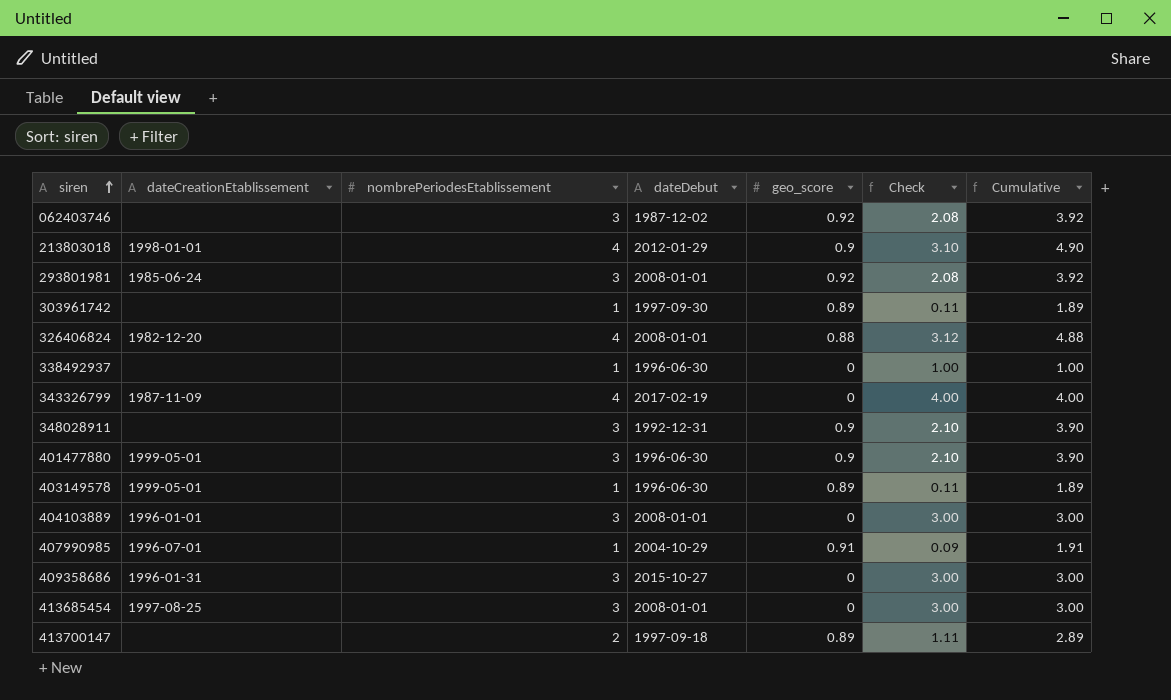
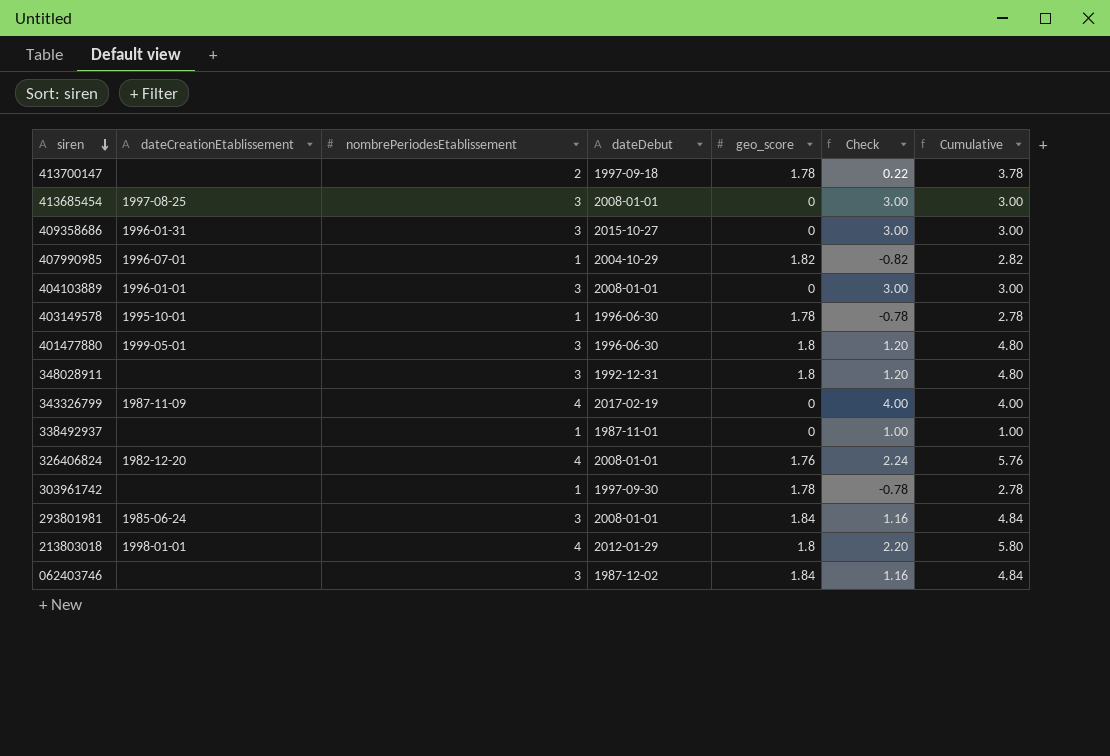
row order: siren ascending -> siren descending
413700147 | geo_score: 0.89 -> 1.78
413700147 | Check: 1.11 -> 0.22
413700147 | Cumulative: 2.89 -> 3.78
407990985 | geo_score: 0.91 -> 1.82
407990985 | Check: 0.09 -> -0.82
407990985 | Cumulative: 1.91 -> 2.82
403149578 | dateCreationEtablissement: 1999-05-01 -> 1995-10-01
403149578 | geo_score: 0.89 -> 1.78
403149578 | Check: 0.11 -> -0.78
403149578 | Cumulative: 1.89 -> 2.78
401477880 | geo_score: 0.9 -> 1.8
401477880 | Check: 2.10 -> 1.20
401477880 | Cumulative: 3.90 -> 4.80
348028911 | geo_score: 0.9 -> 1.8
348028911 | Check: 2.10 -> 1.20
348028911 | Cumulative: 3.90 -> 4.80
338492937 | dateDebut: 1996-06-30 -> 1987-11-01
326406824 | geo_score: 0.88 -> 1.76
326406824 | Check: 3.12 -> 2.24
326406824 | Cumulative: 4.88 -> 5.76
303961742 | geo_score: 0.89 -> 1.78
303961742 | Check: 0.11 -> -0.78
303961742 | Cumulative: 1.89 -> 2.78
293801981 | geo_score: 0.92 -> 1.84
293801981 | Check: 2.08 -> 1.16
293801981 | Cumulative: 3.92 -> 4.84
213803018 | geo_score: 0.9 -> 1.8
213803018 | Check: 3.10 -> 2.20
213803018 | Cumulative: 4.90 -> 5.80
062403746 | geo_score: 0.92 -> 1.84
062403746 | Check: 2.08 -> 1.16
062403746 | Cumulative: 3.92 -> 4.84

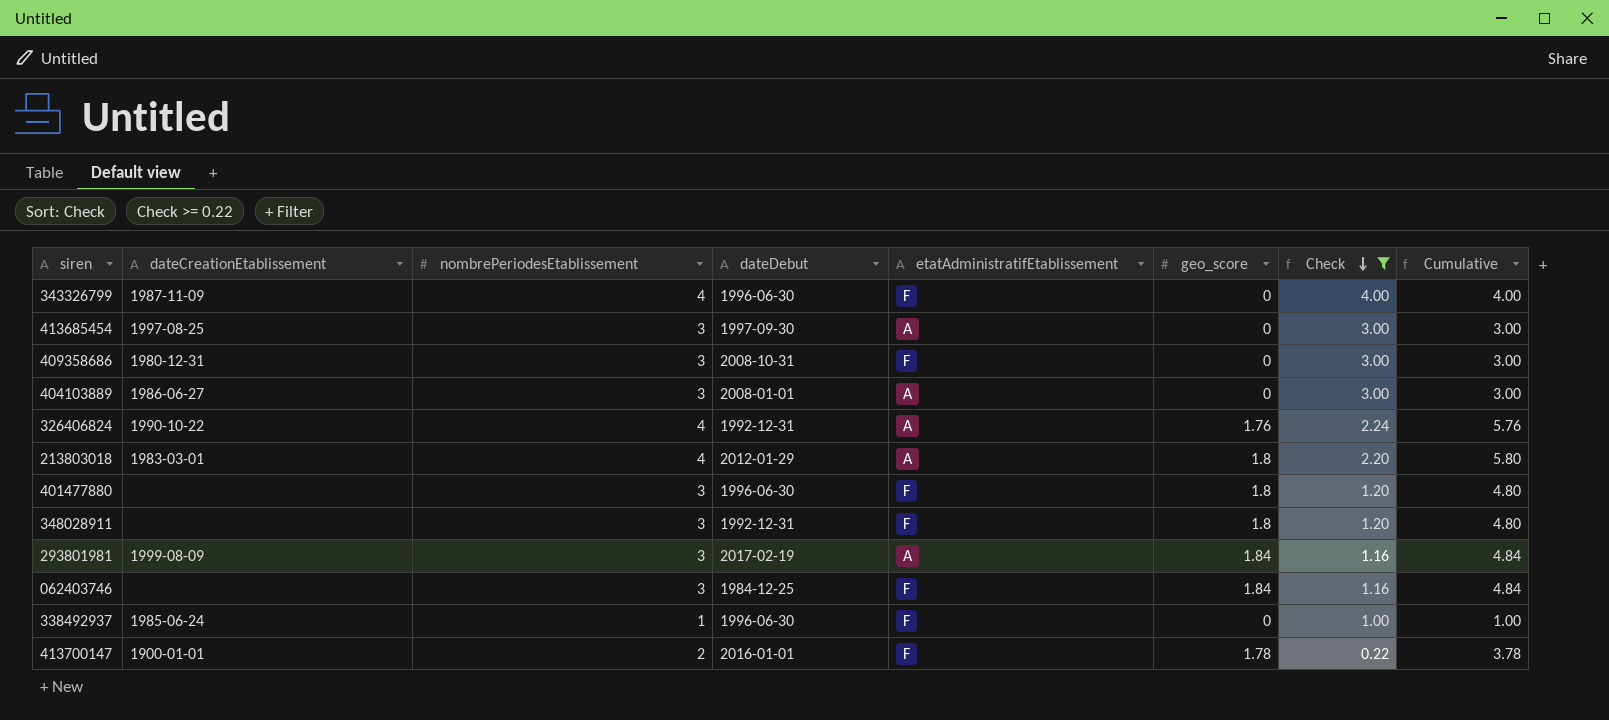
filter: none -> Check >= 0.22
row order: siren descending -> Check descending
column etatAdministratifEtablissement | position: none -> 5
343326799 | dateDebut: 2017-02-19 -> 1996-06-30
413685454 | dateDebut: 2008-01-01 -> 1997-09-30
409358686 | dateCreationEtablissement: 1996-01-31 -> 1980-12-31
409358686 | dateDebut: 2015-10-27 -> 2008-10-31
404103889 | dateCreationEtablissement: 1996-01-01 -> 1986-06-27
326406824 | dateCreationEtablissement: 1982-12-20 -> 1990-10-22
326406824 | dateDebut: 2008-01-01 -> 1992-12-31
213803018 | dateCreationEtablissement: 1998-01-01 -> 1983-03-01
401477880 | dateCreationEtablissement: 1999-05-01 -> none
293801981 | dateCreationEtablissement: 1985-06-24 -> 1999-08-09
293801981 | dateDebut: 2008-01-01 -> 2017-02-19
062403746 | dateDebut: 1987-12-02 -> 1984-12-25
338492937 | dateCreationEtablissement: none -> 1985-06-24
338492937 | dateDebut: 1987-11-01 -> 1996-06-30
413700147 | dateCreationEtablissement: none -> 1900-01-01
413700147 | dateDebut: 1997-09-18 -> 2016-01-01

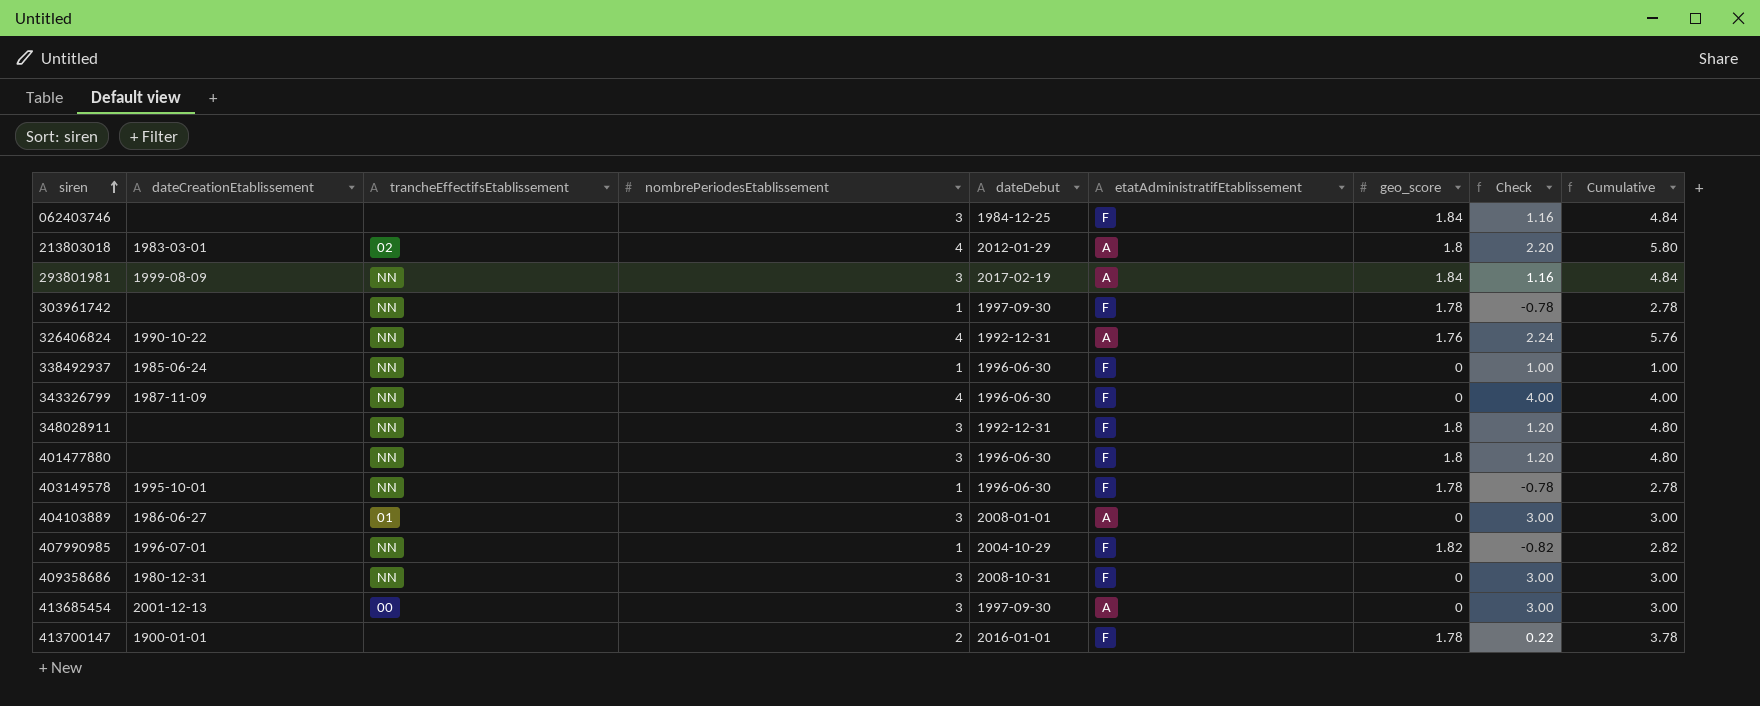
filter: Check >= 0.22 -> none
row order: Check descending -> siren ascending
column trancheEffectifsEtablissement | position: none -> 3
413685454 | dateCreationEtablissement: 1997-08-25 -> 2001-12-13

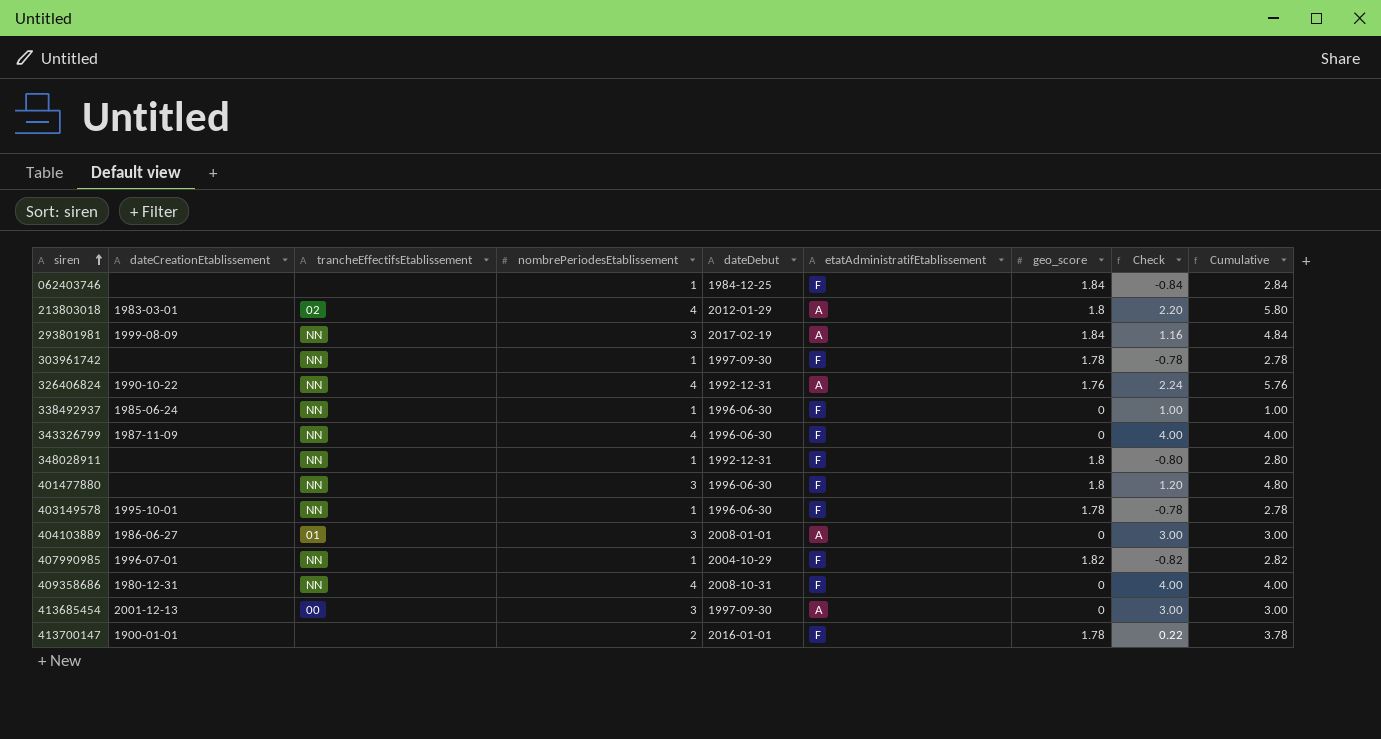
062403746 | nombrePeriodesEtablissement: 3 -> 1
062403746 | Check: 1.16 -> -0.84
062403746 | Cumulative: 4.84 -> 2.84
348028911 | nombrePeriodesEtablissement: 3 -> 1
348028911 | Check: 1.20 -> -0.80
348028911 | Cumulative: 4.80 -> 2.80
409358686 | nombrePeriodesEtablissement: 3 -> 4
409358686 | Check: 3.00 -> 4.00
409358686 | Cumulative: 3.00 -> 4.00

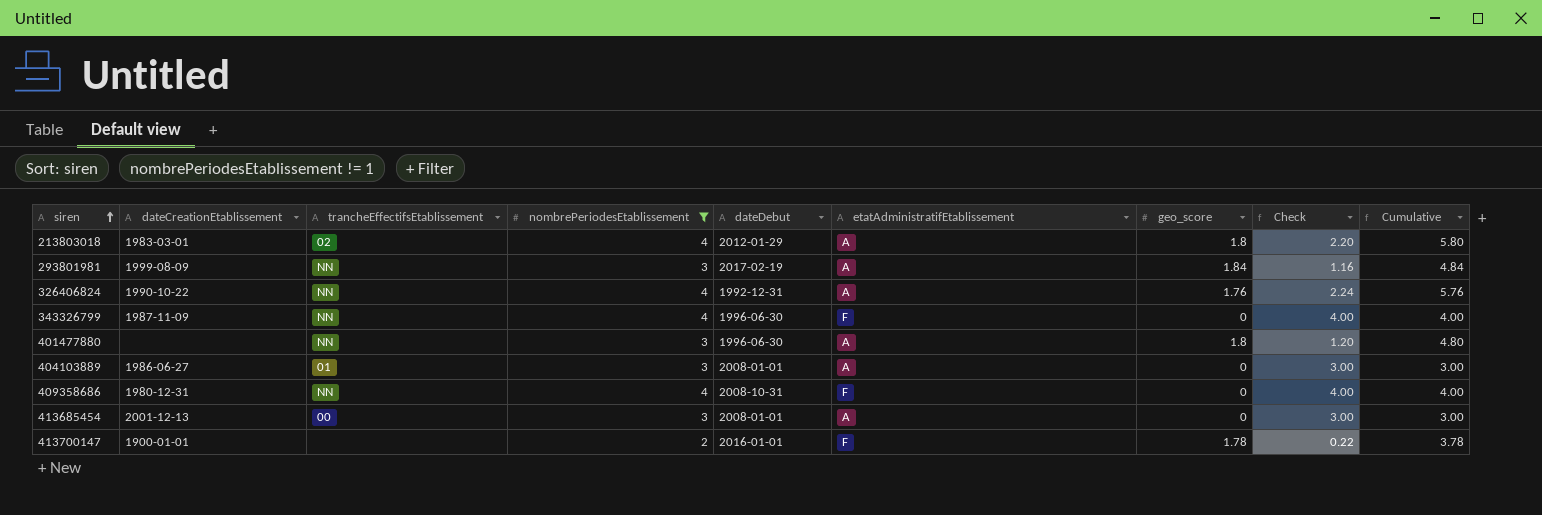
filter: none -> nombrePeriodesEtablissement != 1
401477880 | etatAdministratifEtablissement: F -> A
413685454 | dateDebut: 1997-09-30 -> 2008-01-01

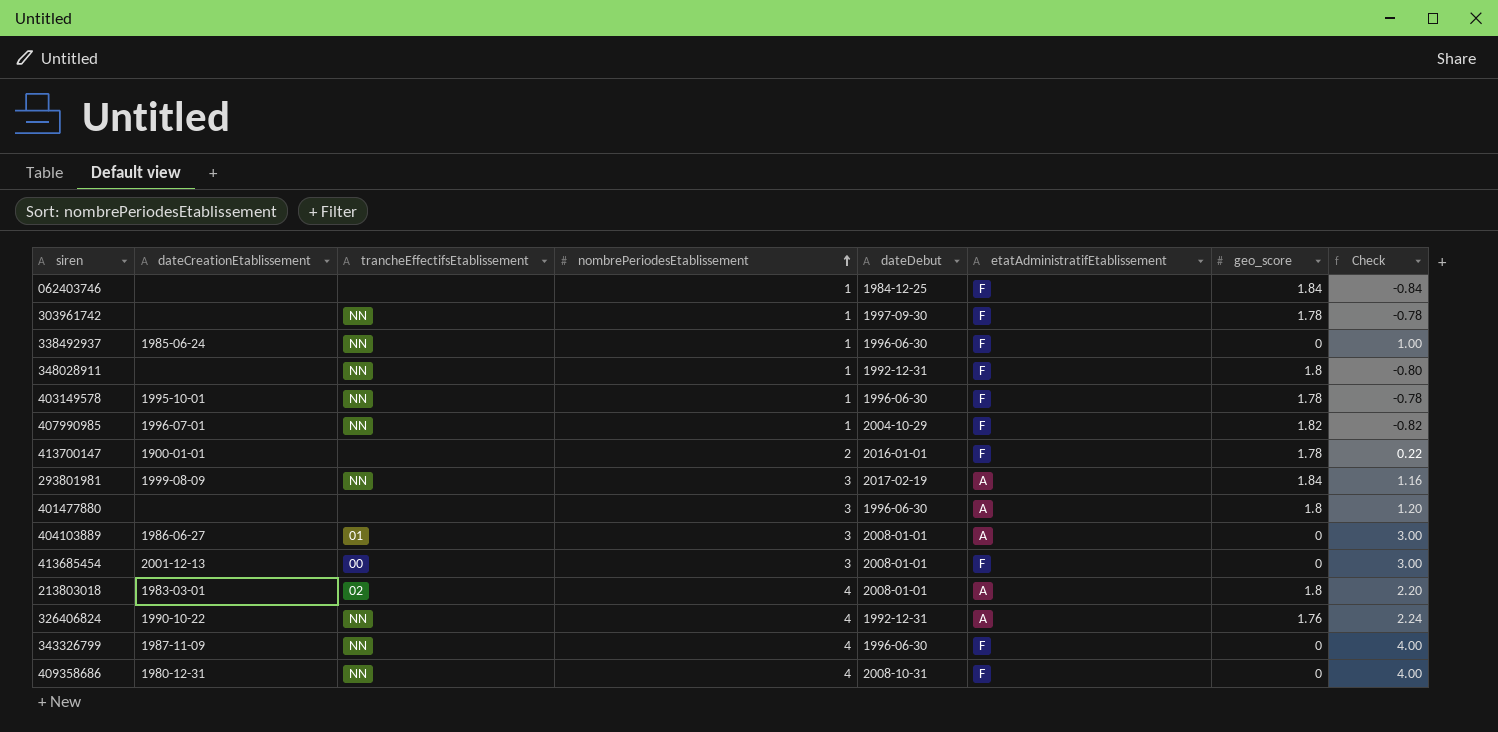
filter: nombrePeriodesEtablissement != 1 -> none
row order: siren ascending -> nombrePeriodesEtablissement ascending
column Cumulative | formula: [nombrePeriodesEtablissement] + [geo_score] -> none
401477880 | trancheEffectifsEtablissement: NN -> none
413685454 | etatAdministratifEtablissement: A -> F
213803018 | dateDebut: 2012-01-29 -> 2008-01-01

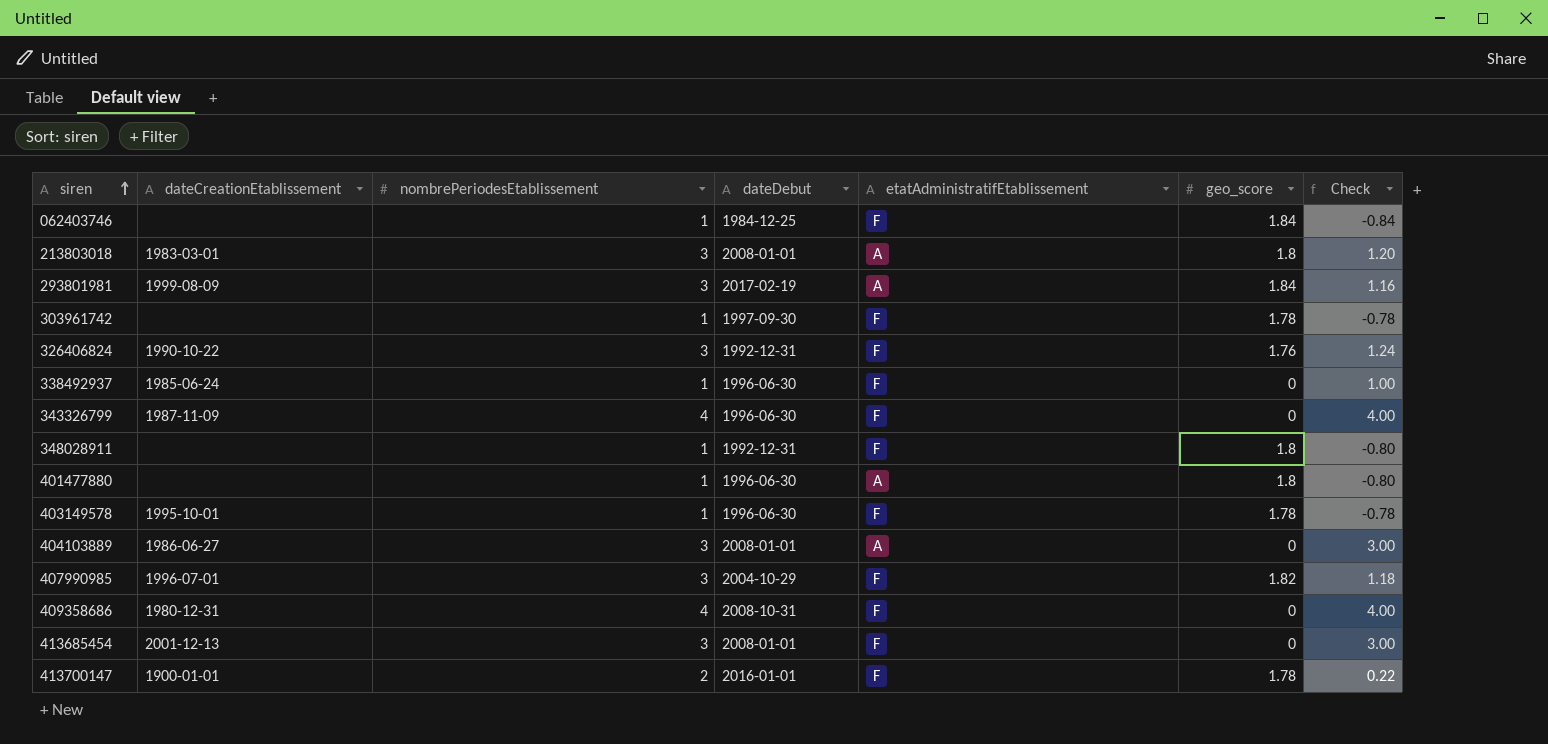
row order: nombrePeriodesEtablissement ascending -> siren ascending
column trancheEffectifsEtablissement | position: 3 -> none
213803018 | nombrePeriodesEtablissement: 4 -> 3
213803018 | Check: 2.20 -> 1.20
326406824 | nombrePeriodesEtablissement: 4 -> 3
326406824 | etatAdministratifEtablissement: A -> F
326406824 | Check: 2.24 -> 1.24
401477880 | nombrePeriodesEtablissement: 3 -> 1
401477880 | Check: 1.20 -> -0.80
407990985 | nombrePeriodesEtablissement: 1 -> 3
407990985 | Check: -0.82 -> 1.18

